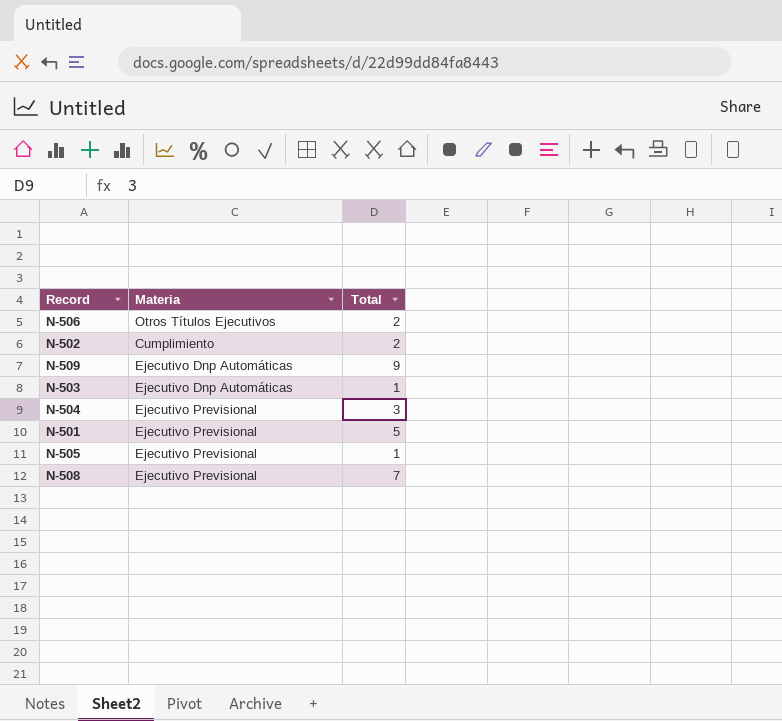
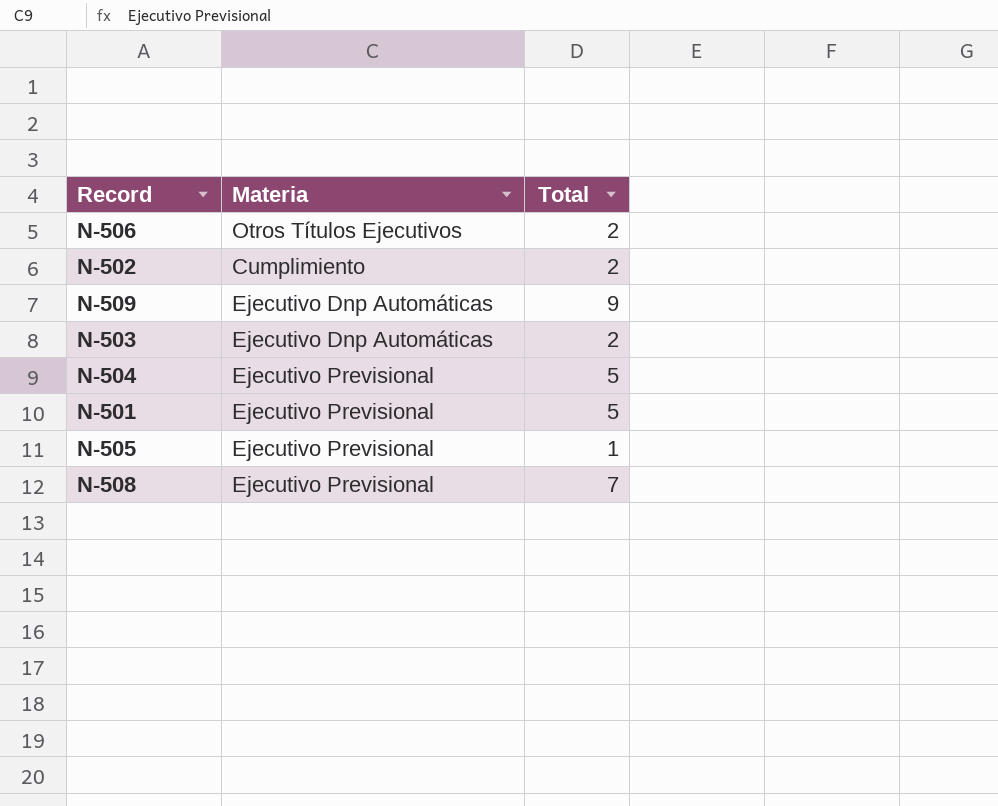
N-503 | Total: 1 -> 2
N-504 | Total: 3 -> 5

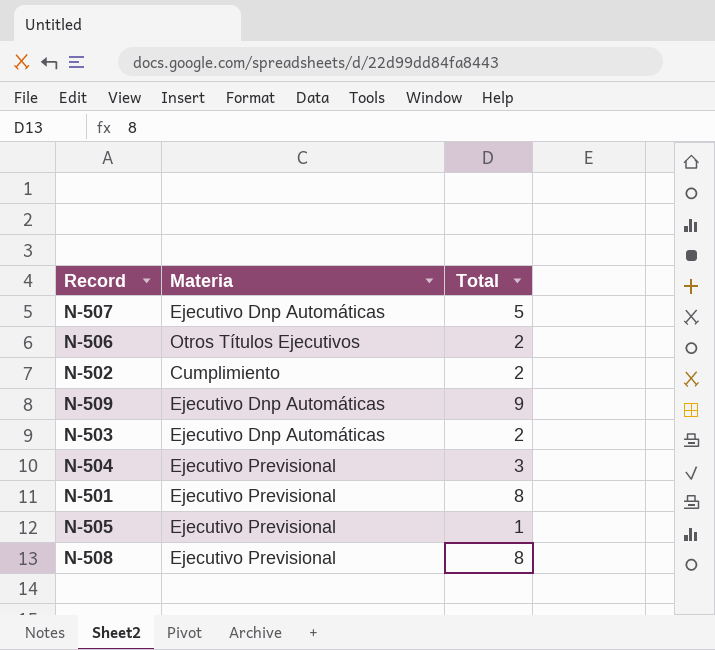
row N-507: none -> Ejecutivo Dnp Automáticas | 5
N-504 | Total: 5 -> 3
N-501 | Total: 5 -> 8
N-508 | Total: 7 -> 8

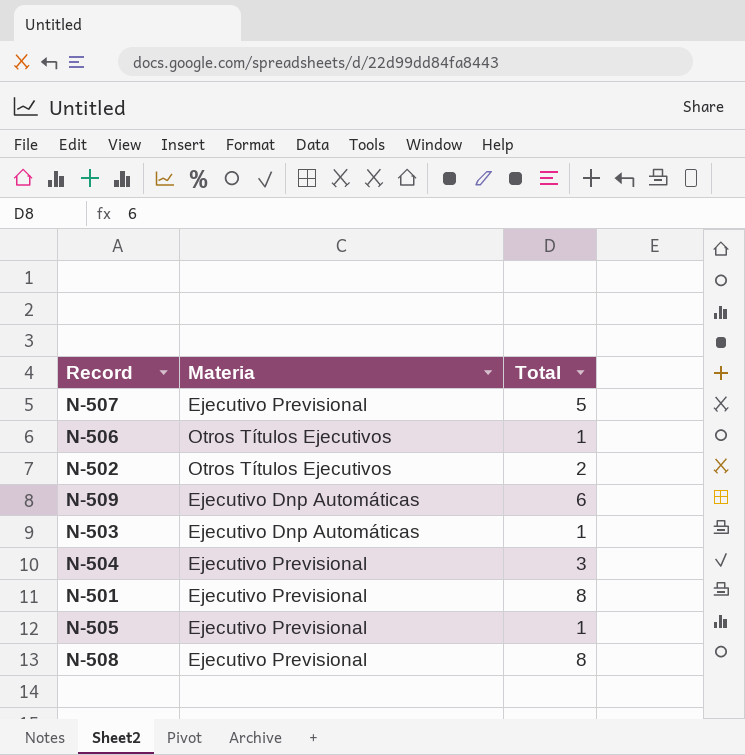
N-507 | Materia: Ejecutivo Dnp Automáticas -> Ejecutivo Previsional
N-506 | Total: 2 -> 1
N-502 | Materia: Cumplimiento -> Otros Títulos Ejecutivos
N-509 | Total: 9 -> 6
N-503 | Total: 2 -> 1

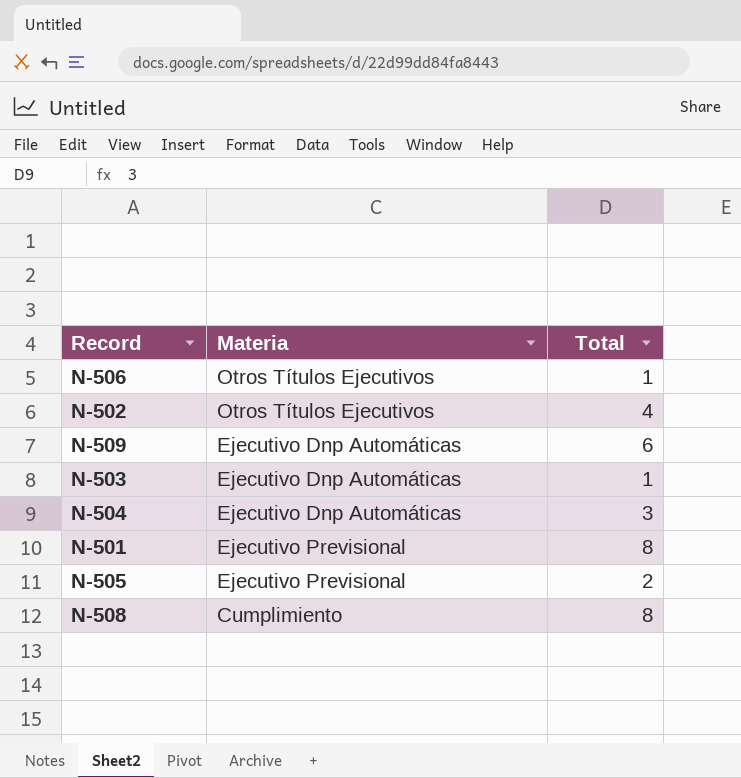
row N-507: Ejecutivo Previsional | 5 -> none
N-502 | Total: 2 -> 4
N-504 | Materia: Ejecutivo Previsional -> Ejecutivo Dnp Automáticas
N-505 | Total: 1 -> 2
N-508 | Materia: Ejecutivo Previsional -> Cumplimiento

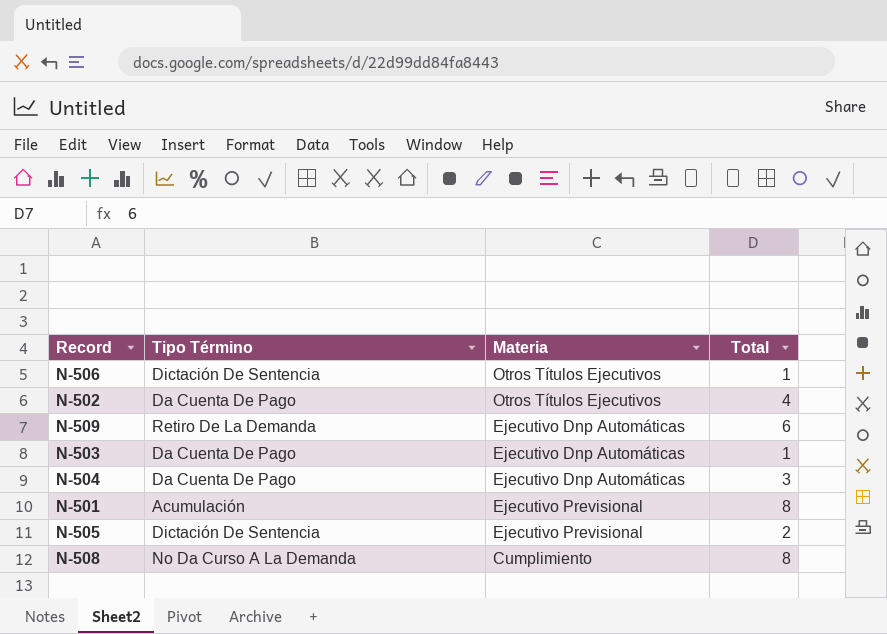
column Tipo Término | position: none -> 2

